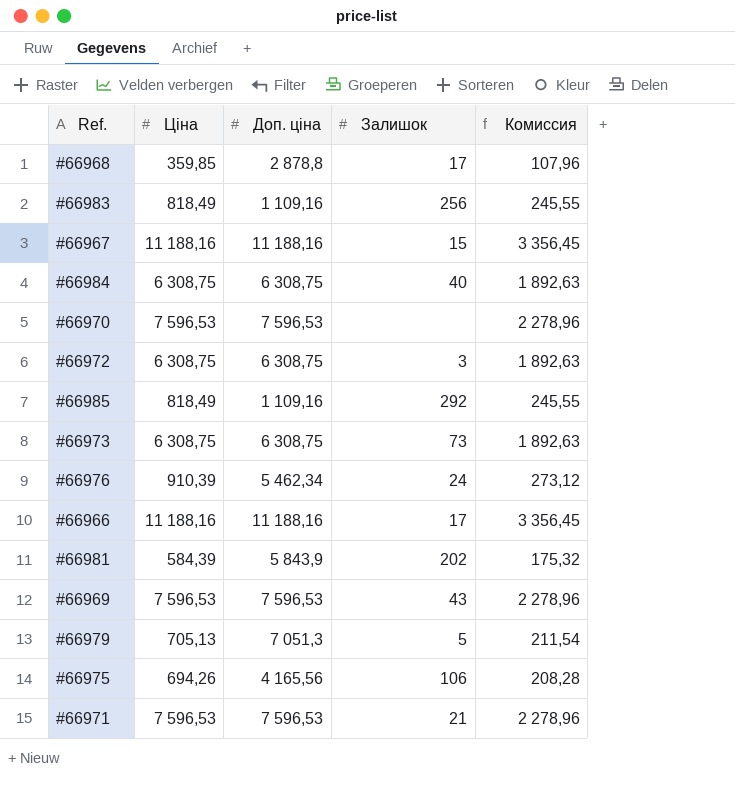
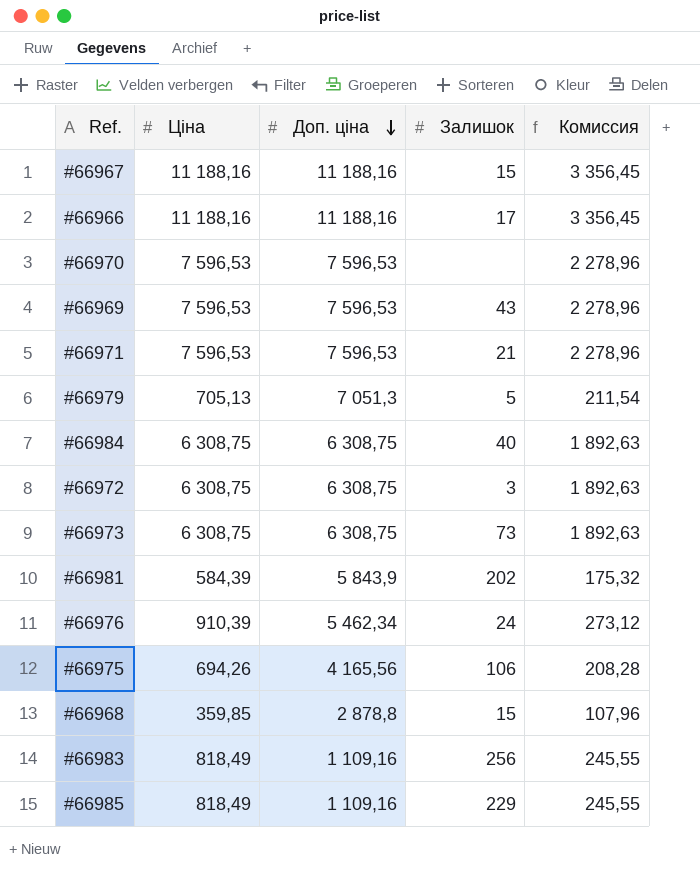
row order: none -> Доп. ціна descending
#66968 | Залишок: 17 -> 15
#66985 | Залишок: 292 -> 229

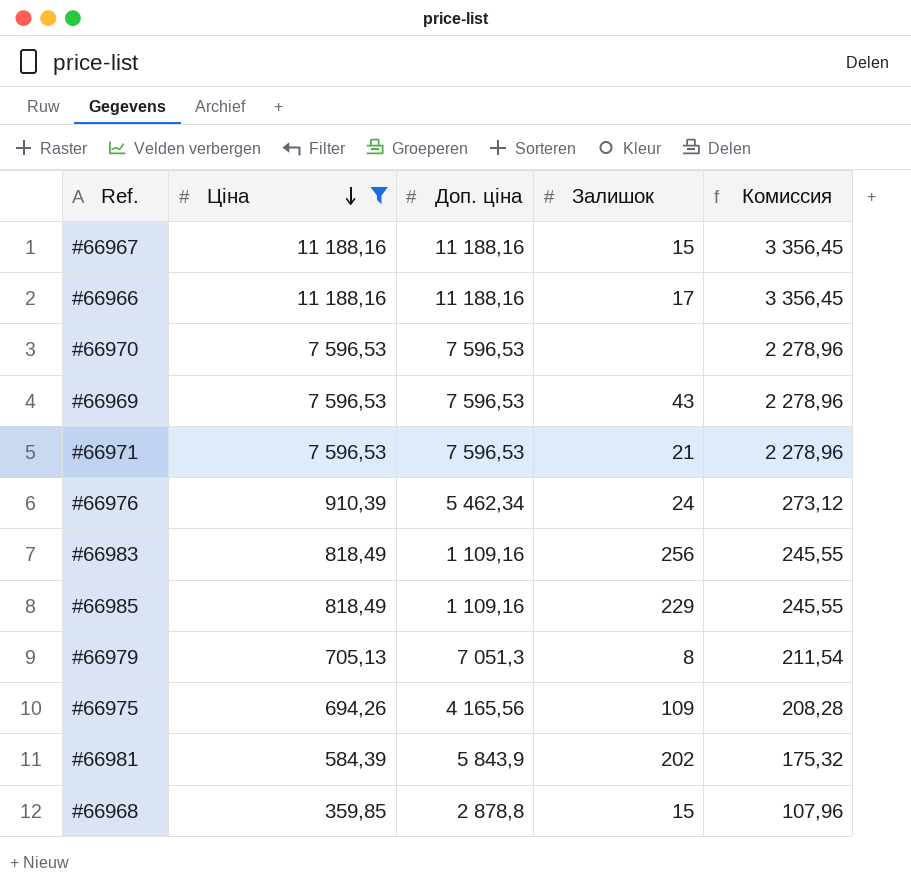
filter: none -> Ціна != 6 308,75
row order: Доп. ціна descending -> Ціна descending
#66979 | Залишок: 5 -> 8
#66975 | Залишок: 106 -> 109

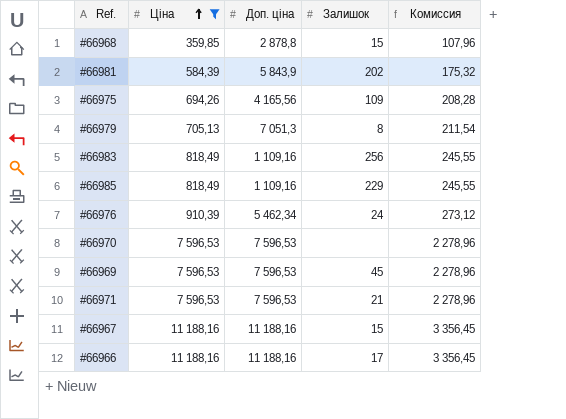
row order: Ціна descending -> Ціна ascending
#66969 | Залишок: 43 -> 45

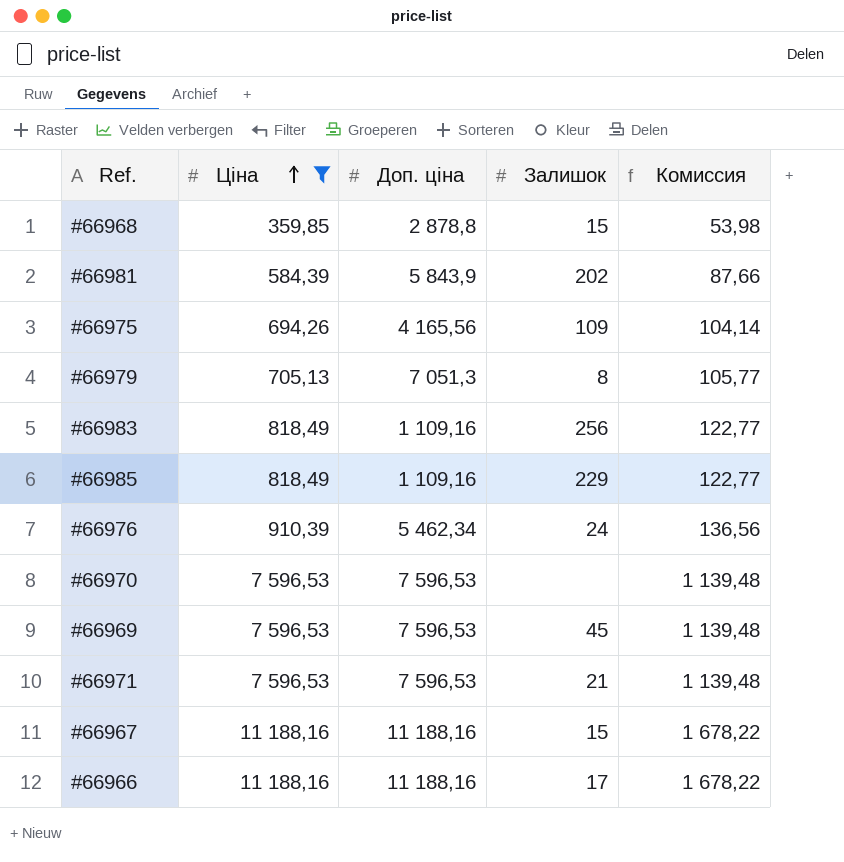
column Комиссия | formula: [Ціна] * 0,3 -> [Ціна] * 0,15

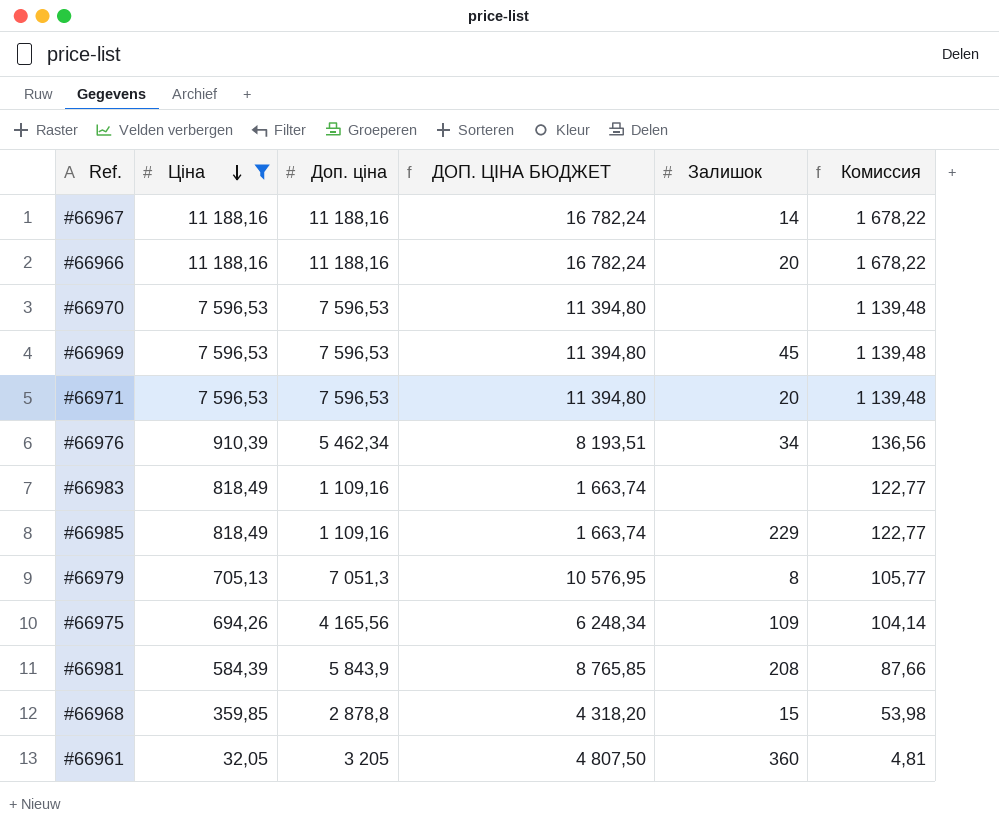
row order: Ціна ascending -> Ціна descending
column ДОП. ЦІНА БЮДЖЕТ | formula: none -> [Доп. ціна] * 1,5
#66967 | Залишок: 15 -> 14
#66966 | Залишок: 17 -> 20
#66971 | Залишок: 21 -> 20
#66976 | Залишок: 24 -> 34
#66983 | Залишок: 256 -> none
#66981 | Залишок: 202 -> 208
row #66961: none -> 32,05 | 3 205 | 4 807,50 | 360 | 4,81

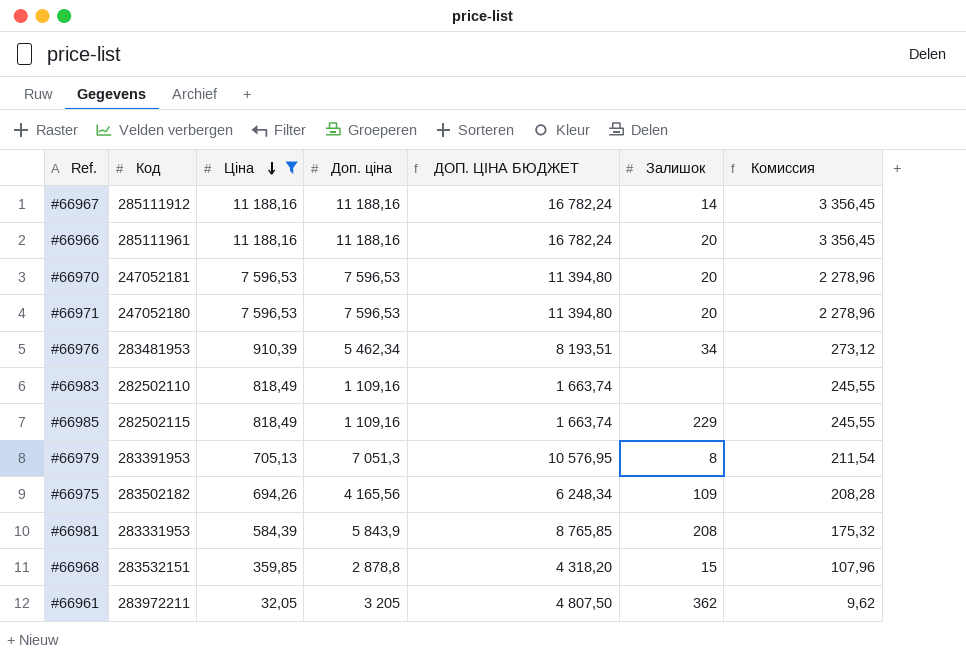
column Код | position: none -> 2
column Комиссия | formula: [Ціна] * 0,15 -> [Ціна] * 0,3
row #66969: 7 596,53 | 7 596,53 | 11 394,80 | 45 | 1 139,48 -> none
#66970 | Залишок: none -> 20
#66961 | Залишок: 360 -> 362

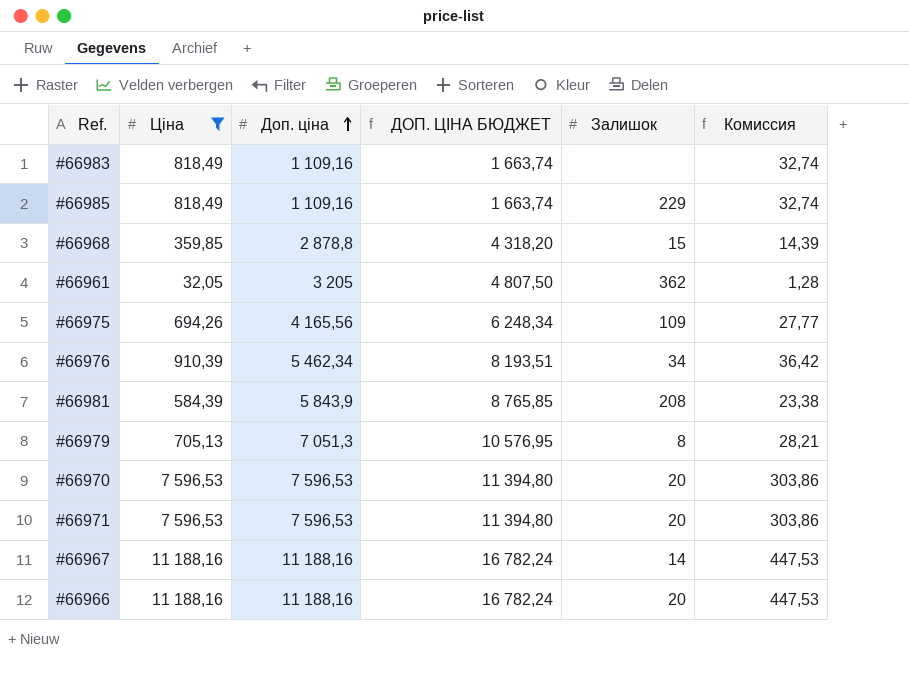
row order: Ціна descending -> Доп. ціна ascending
column Код | position: 2 -> none
column Комиссия | formula: [Ціна] * 0,3 -> [Ціна] * 0,04

